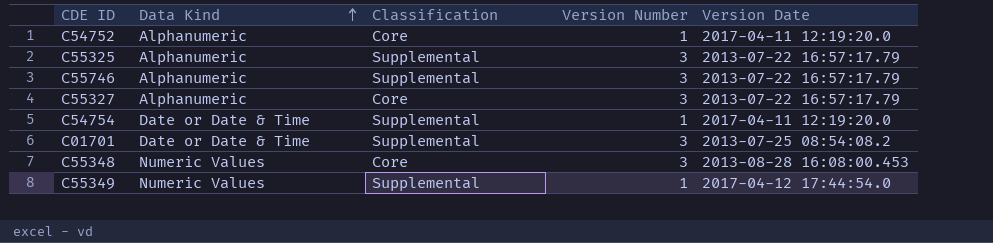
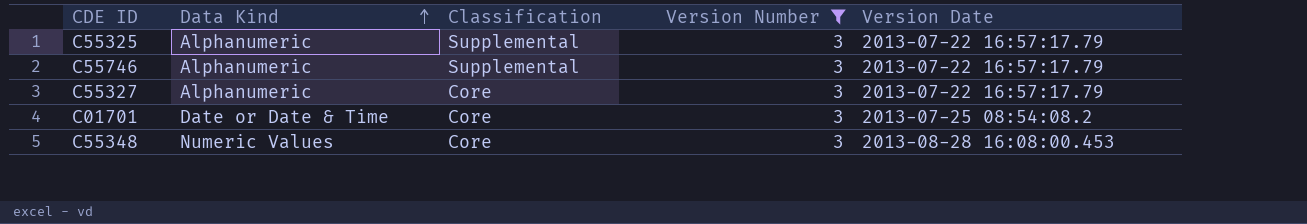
filter: none -> Version Number = 3
C01701 | Classification: Supplemental -> Core

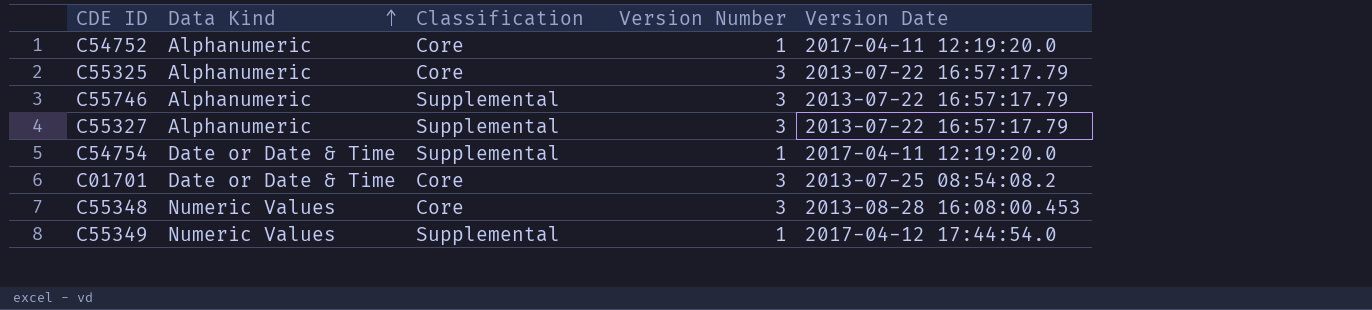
filter: Version Number = 3 -> none
C55325 | Classification: Supplemental -> Core
C55327 | Classification: Core -> Supplemental

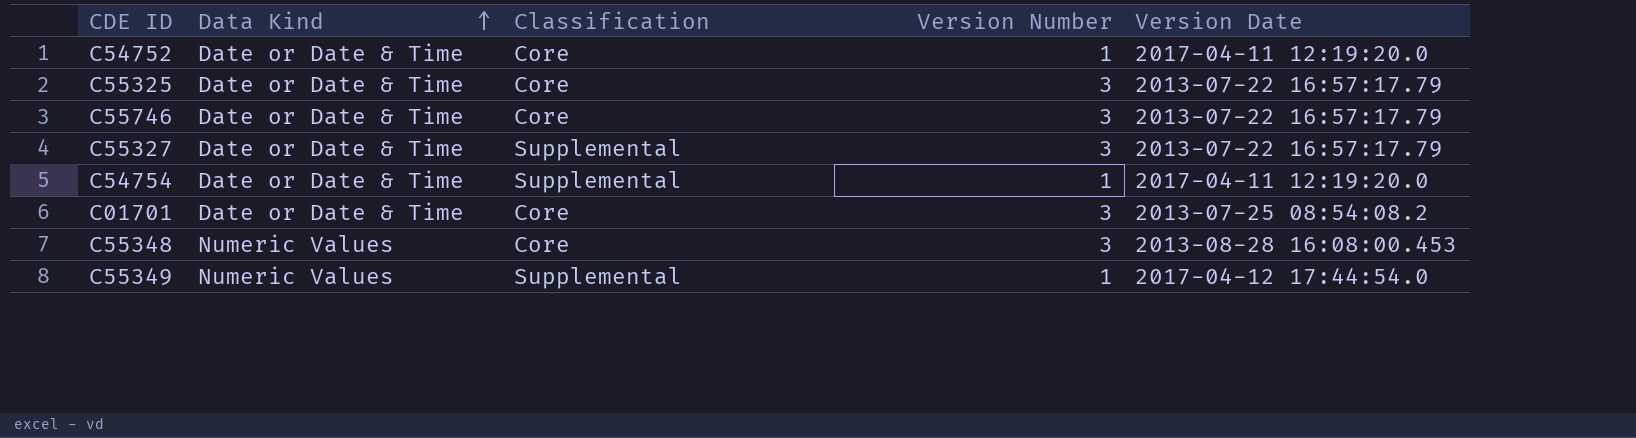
C54752 | Data Kind: Alphanumeric -> Date or Date & Time
C55325 | Data Kind: Alphanumeric -> Date or Date & Time
C55746 | Data Kind: Alphanumeric -> Date or Date & Time
C55746 | Classification: Supplemental -> Core
C55327 | Data Kind: Alphanumeric -> Date or Date & Time

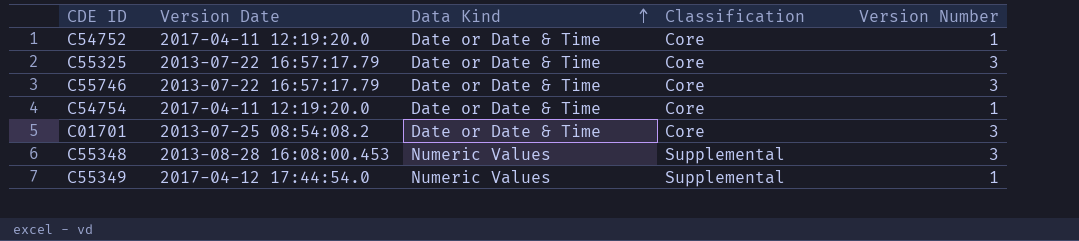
column Version Date | position: 5 -> 2
row C55327: Date or Date & Time | Supplemental | 3 | 2013-07-22 16:57:17.79 -> none
C54754 | Classification: Supplemental -> Core
C55348 | Classification: Core -> Supplemental

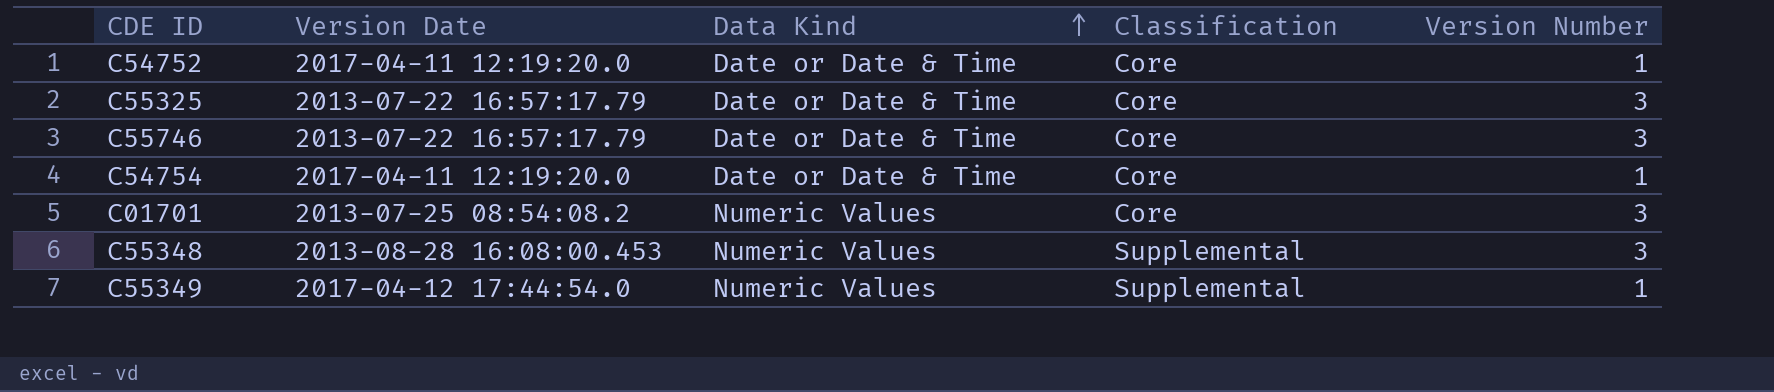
C01701 | Data Kind: Date or Date & Time -> Numeric Values

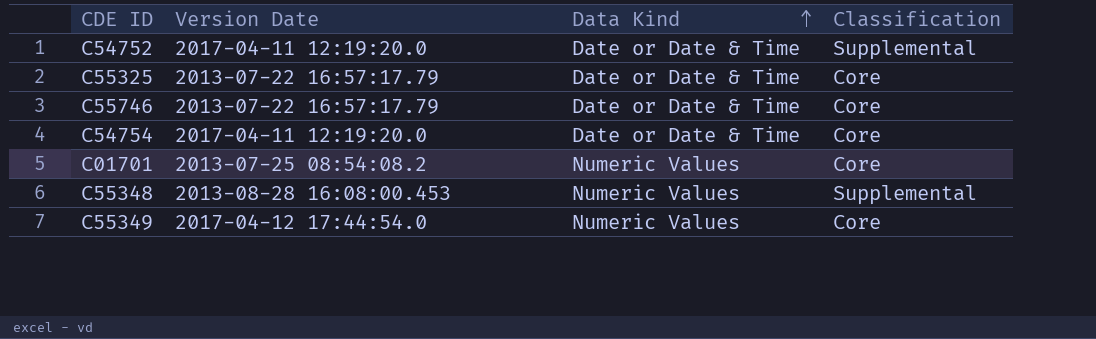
column Version Number | position: 5 -> none
C54752 | Classification: Core -> Supplemental
C55349 | Classification: Supplemental -> Core

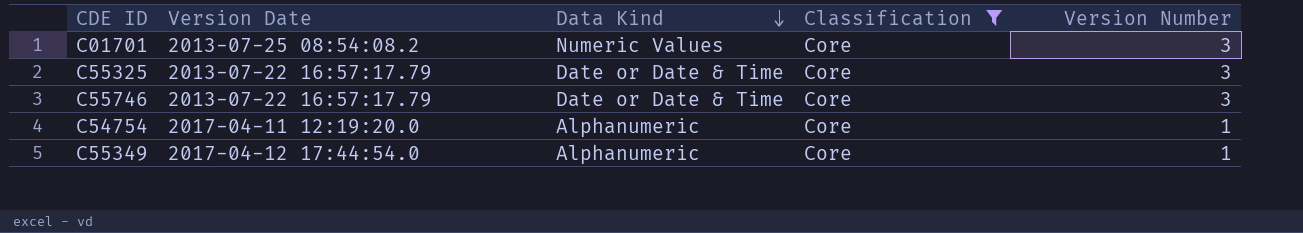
filter: none -> Classification = Core
row order: Data Kind ascending -> Data Kind descending
column Version Number | position: none -> 5
C54754 | Data Kind: Date or Date & Time -> Alphanumeric
C55349 | Data Kind: Numeric Values -> Alphanumeric

